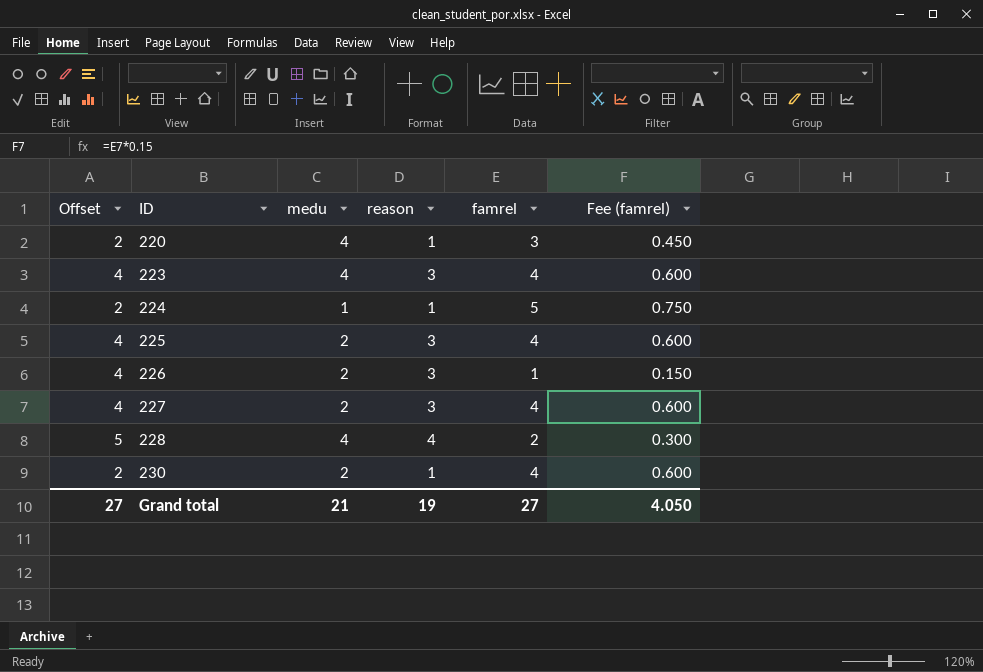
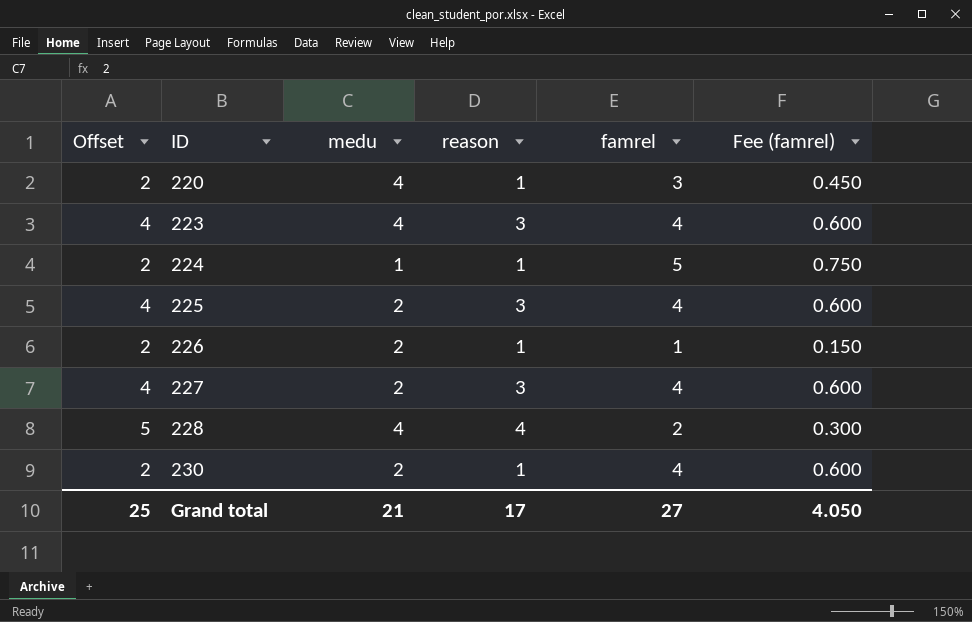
226 | Offset: 4 -> 2
226 | reason: 3 -> 1
Grand total | Offset: 27 -> 25
Grand total | reason: 19 -> 17

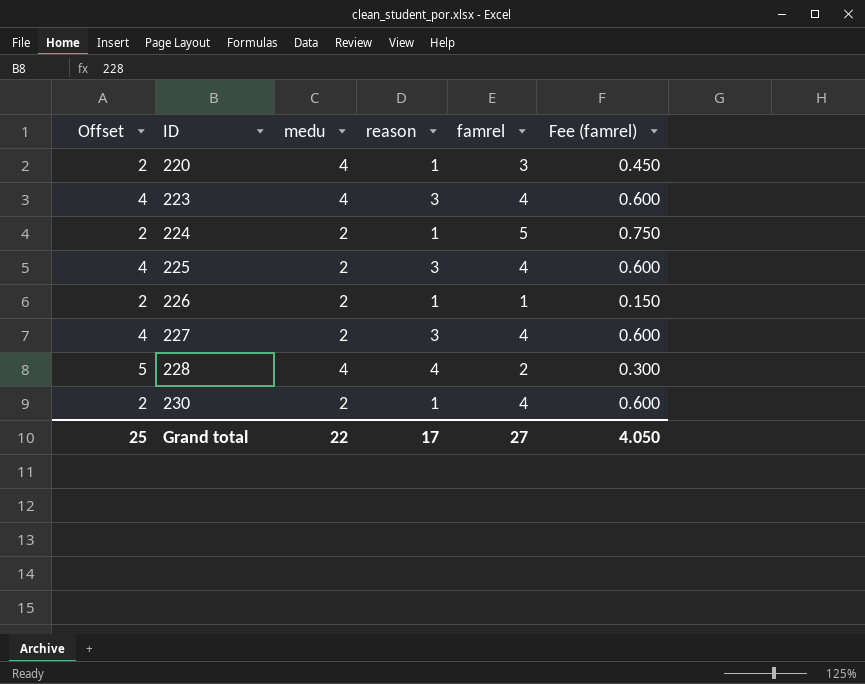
224 | medu: 1 -> 2
Grand total | medu: 21 -> 22

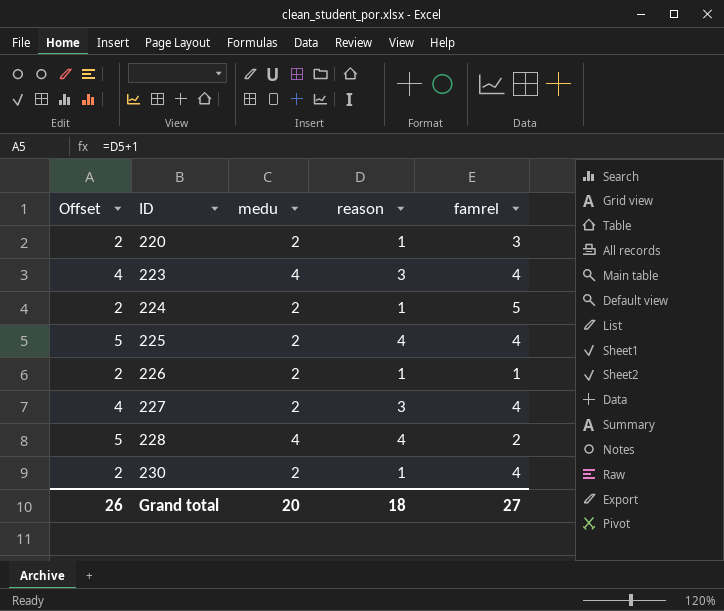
column Fee (famrel) | formula: [famrel] * 0.15 -> none
220 | medu: 4 -> 2
225 | Offset: 4 -> 5
225 | reason: 3 -> 4
Grand total | Offset: 25 -> 26
Grand total | medu: 22 -> 20
Grand total | reason: 17 -> 18

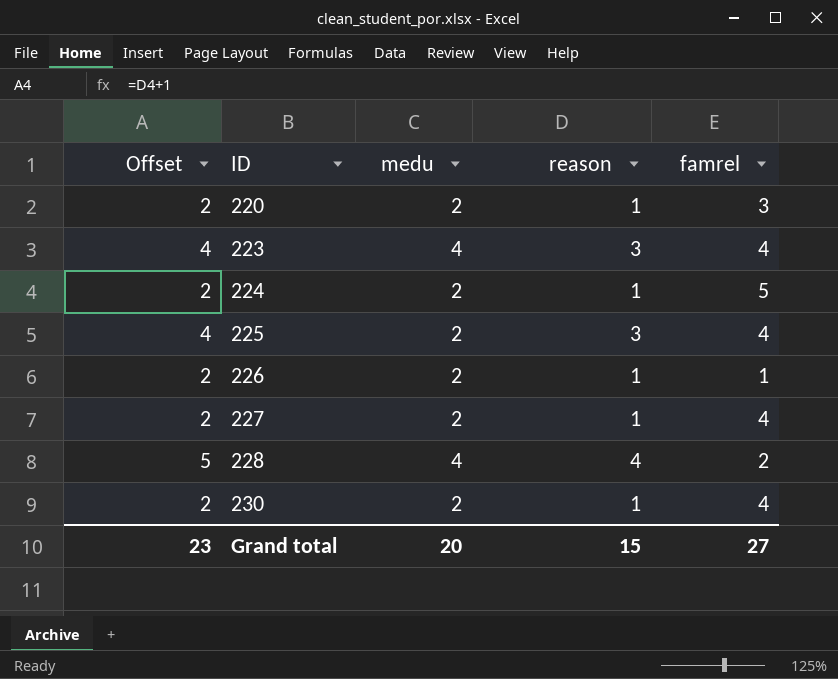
225 | Offset: 5 -> 4
225 | reason: 4 -> 3
227 | Offset: 4 -> 2
227 | reason: 3 -> 1
Grand total | Offset: 26 -> 23
Grand total | reason: 18 -> 15

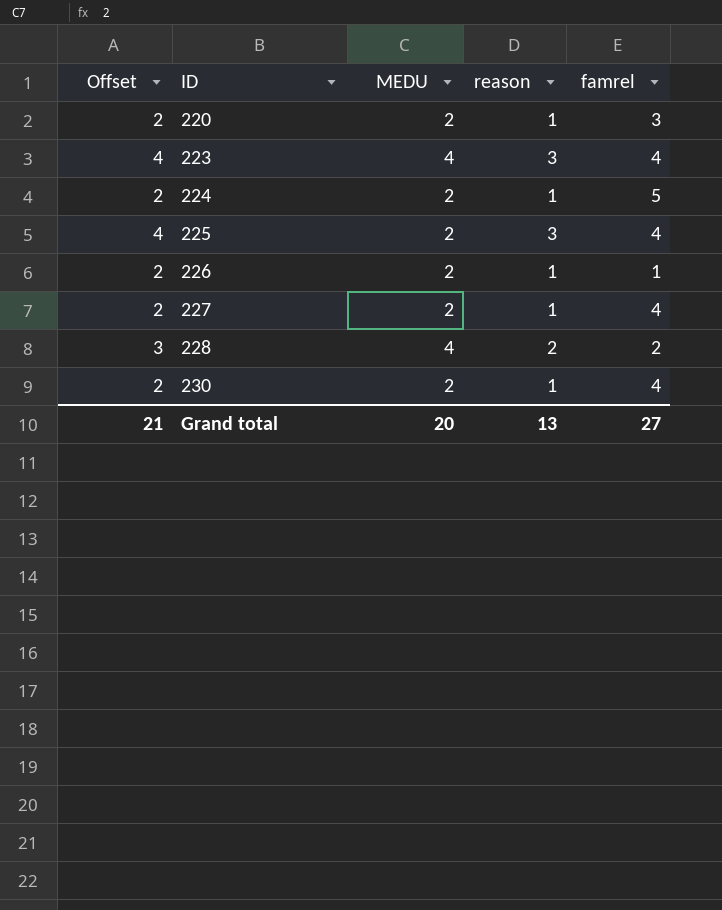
column name: medu -> MEDU
228 | Offset: 5 -> 3
228 | reason: 4 -> 2
Grand total | Offset: 23 -> 21
Grand total | reason: 15 -> 13

